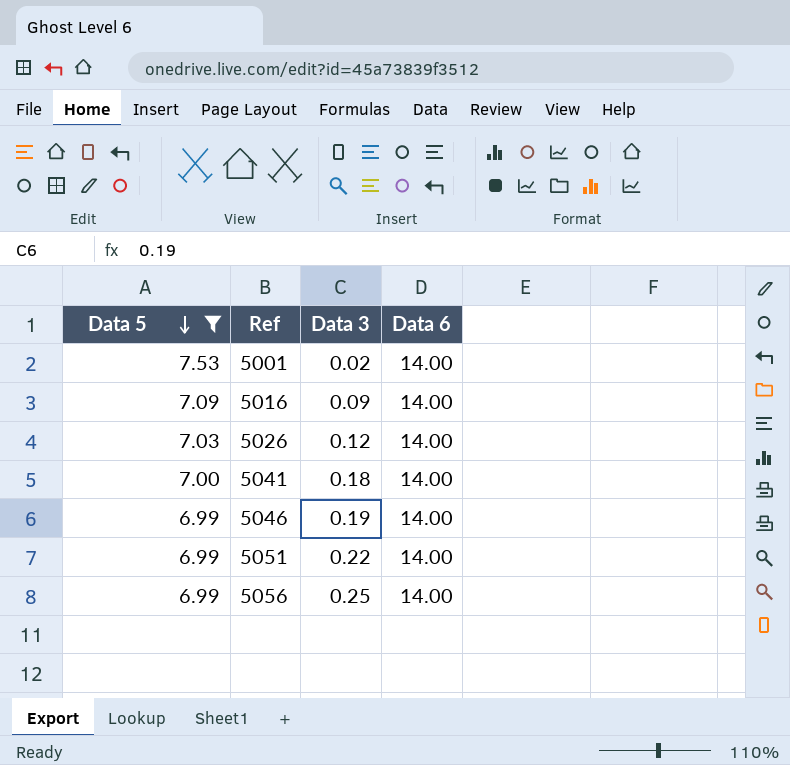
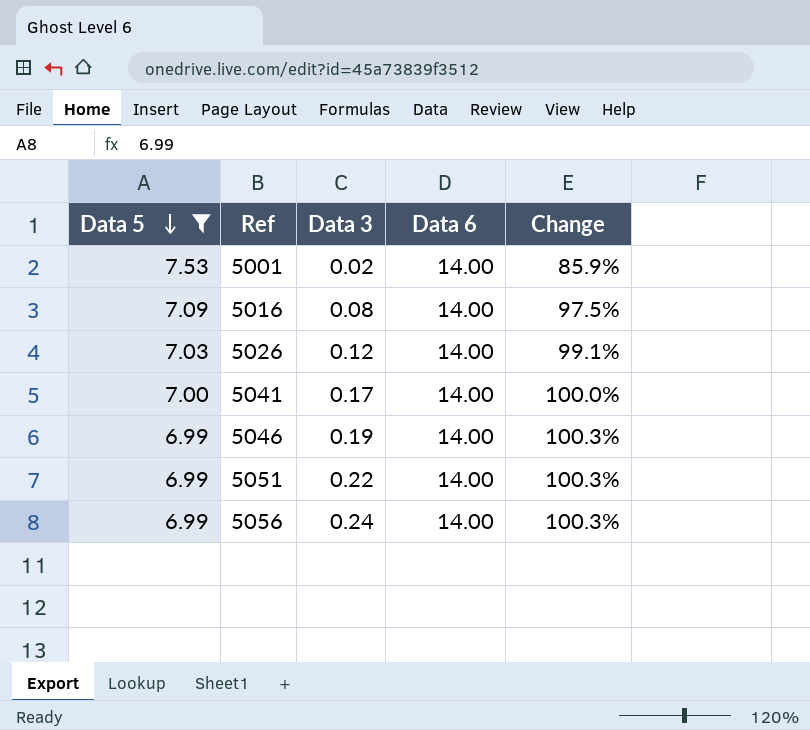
column Change | formula: none -> ([Data 6] - [Data 5]) / [Data 5]
5016 | Data 3: 0.09 -> 0.08
5041 | Data 3: 0.18 -> 0.17
5056 | Data 3: 0.25 -> 0.24

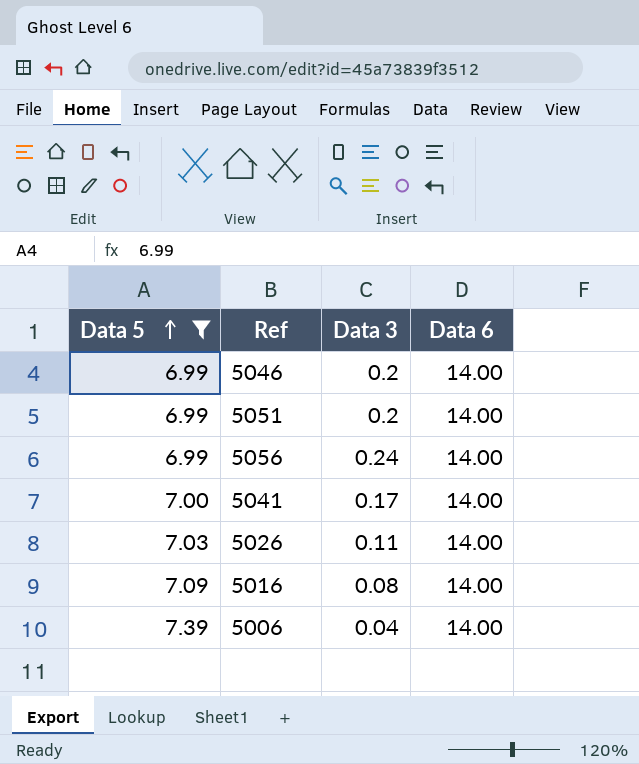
row order: Data 5 descending -> Data 5 ascending
column Change | formula: ([Data 6] - [Data 5]) / [Data 5] -> none
row 5001: 7.53 | 0.02 | 14.00 | 85.9% -> none
5046 | Data 3: 0.19 -> 0.2
5051 | Data 3: 0.22 -> 0.2
5026 | Data 3: 0.12 -> 0.11
row 5006: none -> 7.39 | 0.04 | 14.00

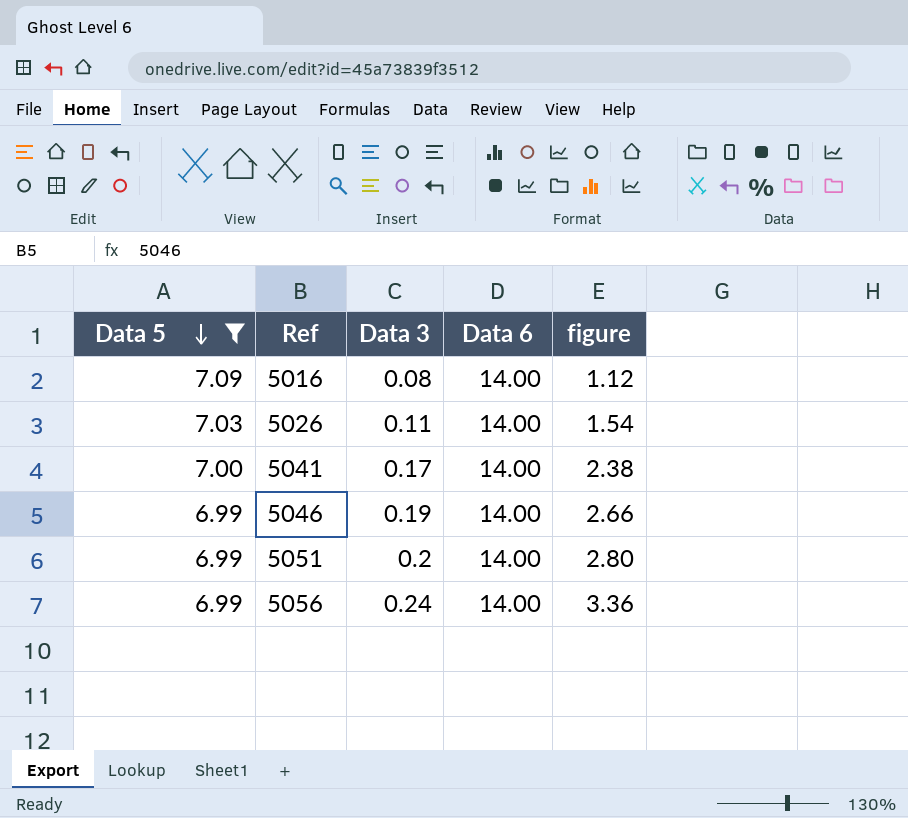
row order: Data 5 ascending -> Data 5 descending
column figure | formula: none -> [Data 3] * [Data 6]
row 5006: 7.39 | 0.04 | 14.00 -> none
5046 | Data 3: 0.2 -> 0.19

